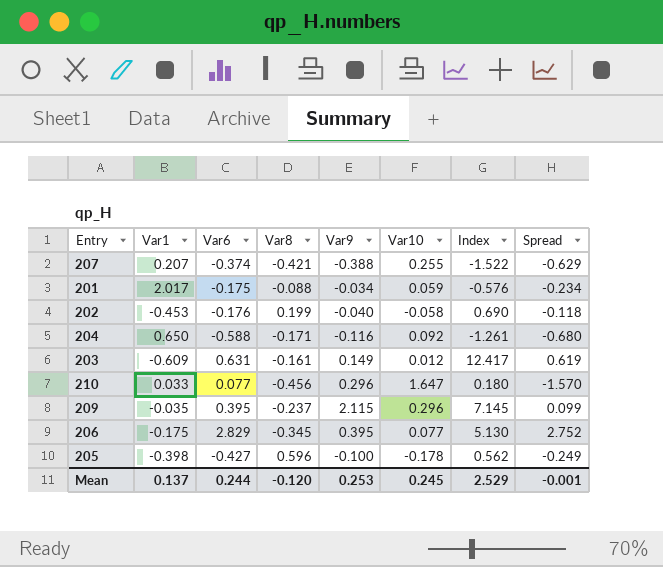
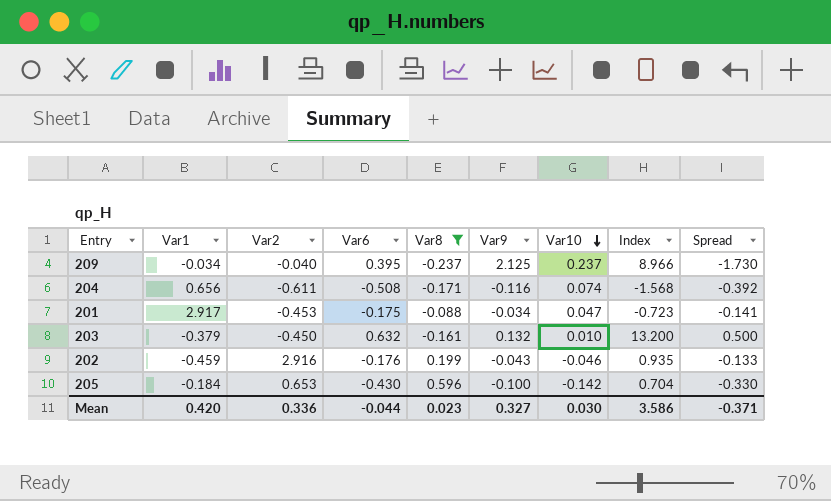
filter: none -> Var8 >= -0.237
row order: none -> Var10 descending
column Var2 | position: none -> 3
column Spread | formula: [Var6] - [Var10] -> [Var6] - [Var9]
209 | Var1: -0.035 -> -0.034
209 | Var9: 2.115 -> 2.125
209 | Var10: 0.296 -> 0.237
209 | Index: 7.145 -> 8.966
204 | Var1: 0.650 -> 0.656
204 | Var6: -0.588 -> -0.508
204 | Var10: 0.092 -> 0.074
204 | Index: -1.261 -> -1.568
201 | Var1: 2.017 -> 2.917
201 | Var10: 0.059 -> 0.047
201 | Index: -0.576 -> -0.723
203 | Var1: -0.609 -> -0.379
203 | Var6: 0.631 -> 0.632
203 | Var9: 0.149 -> 0.132
203 | Var10: 0.012 -> 0.010
203 | Index: 12.417 -> 13.200
202 | Var1: -0.453 -> -0.459
202 | Var9: -0.040 -> -0.043
202 | Var10: -0.058 -> -0.046
202 | Index: 0.690 -> 0.935
205 | Var1: -0.398 -> -0.184
205 | Var6: -0.427 -> -0.430
205 | Var10: -0.178 -> -0.142
205 | Index: 0.562 -> 0.704
Mean | Var1: 0.137 -> 0.420
Mean | Var6: 0.244 -> -0.044
Mean | Var8: -0.120 -> 0.023
Mean | Var9: 0.253 -> 0.327
Mean | Var10: 0.245 -> 0.030
Mean | Index: 2.529 -> 3.586
Mean | Spread: -0.001 -> -0.371

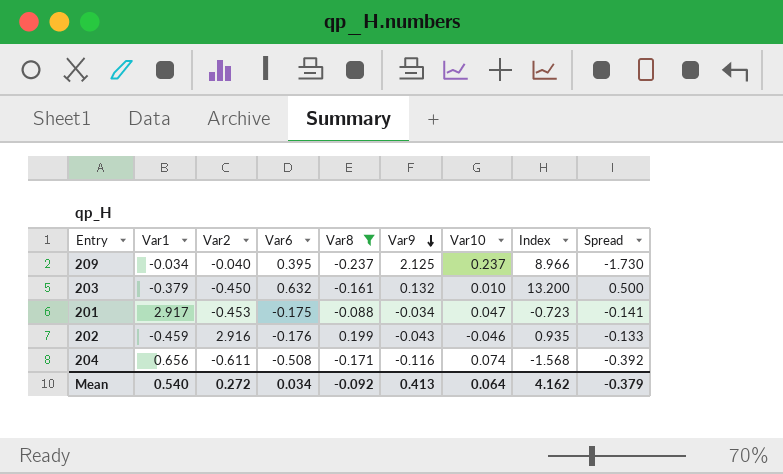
row order: Var10 descending -> Var9 descending
row 205: -0.184 | 0.653 | -0.430 | 0.596 | -0.100 | -0.142 | 0.704 | -0.330 -> none
Mean | Var1: 0.420 -> 0.540
Mean | Var2: 0.336 -> 0.272
Mean | Var6: -0.044 -> 0.034
Mean | Var8: 0.023 -> -0.092
Mean | Var9: 0.327 -> 0.413
Mean | Var10: 0.030 -> 0.064
Mean | Index: 3.586 -> 4.162
Mean | Spread: -0.371 -> -0.379

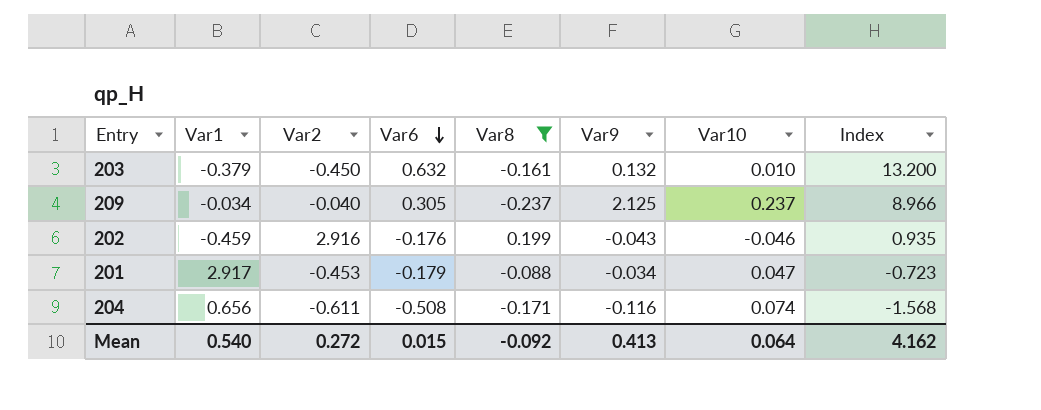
row order: Var9 descending -> Var6 descending
column Spread | formula: [Var6] - [Var9] -> none
209 | Var6: 0.395 -> 0.305
201 | Var6: -0.175 -> -0.179
Mean | Var6: 0.034 -> 0.015

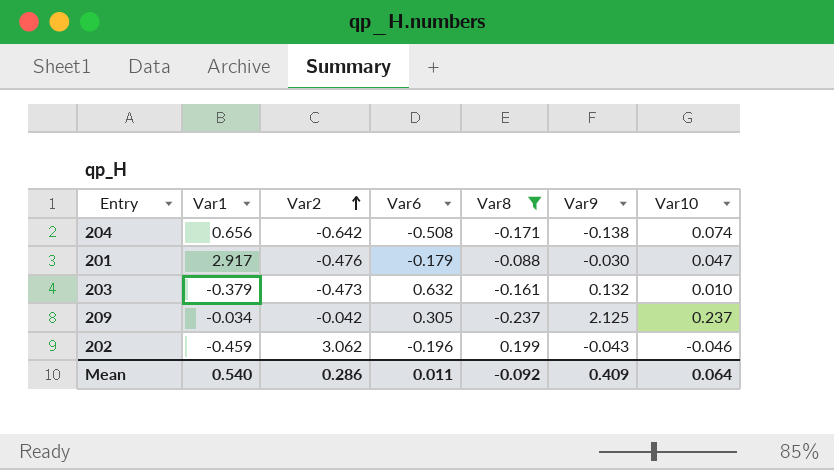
row order: Var6 descending -> Var2 ascending
column Index | formula: [Var9] / [Var10] -> none
204 | Var2: -0.611 -> -0.642
204 | Var9: -0.116 -> -0.138
201 | Var2: -0.453 -> -0.476
201 | Var9: -0.034 -> -0.030
203 | Var2: -0.450 -> -0.473
209 | Var2: -0.040 -> -0.042
202 | Var2: 2.916 -> 3.062
202 | Var6: -0.176 -> -0.196
Mean | Var2: 0.272 -> 0.286
Mean | Var6: 0.015 -> 0.011
Mean | Var9: 0.413 -> 0.409

